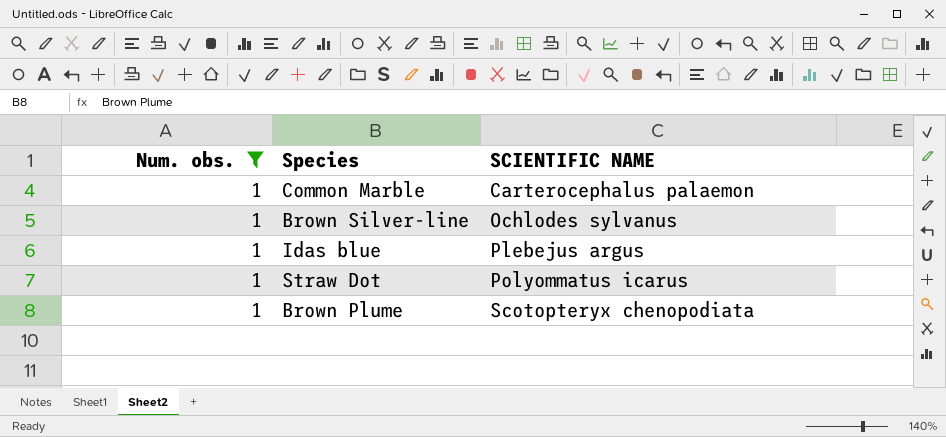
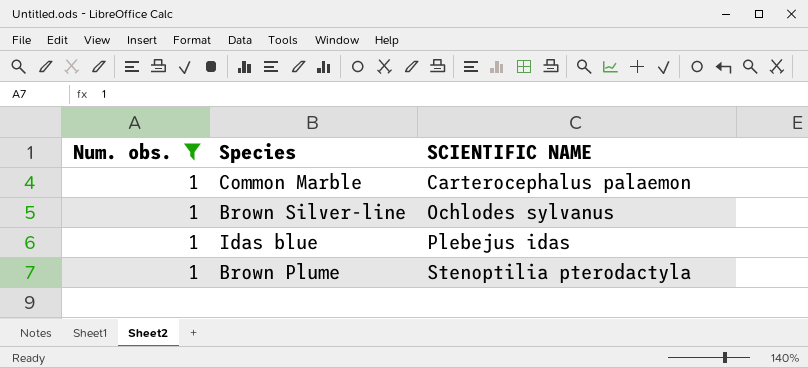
row Straw Dot: 1 | Polyommatus icarus -> none
Idas blue | SCIENTIFIC NAME: Plebejus argus -> Plebejus idas
Brown Plume | SCIENTIFIC NAME: Scotopteryx chenopodiata -> Stenoptilia pterodactyla

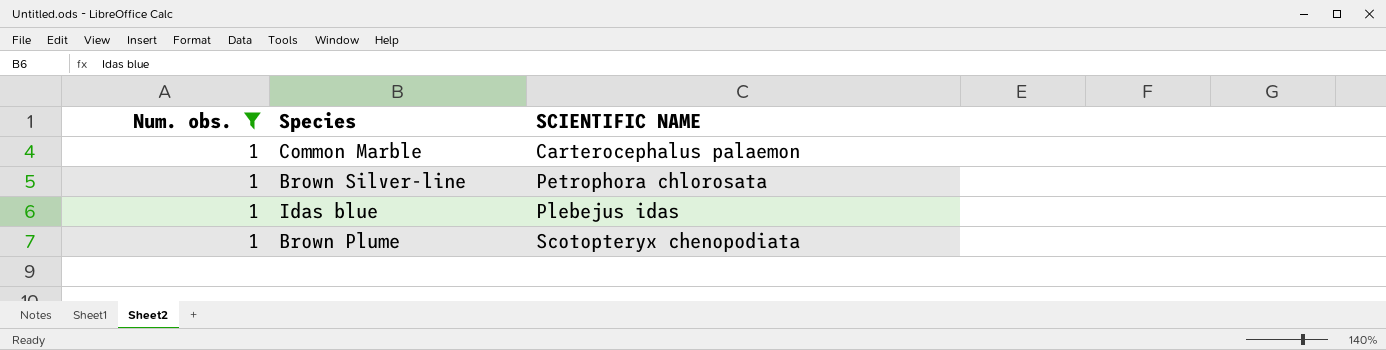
Brown Silver-line | SCIENTIFIC NAME: Ochlodes sylvanus -> Petrophora chlorosata
Brown Plume | SCIENTIFIC NAME: Stenoptilia pterodactyla -> Scotopteryx chenopodiata

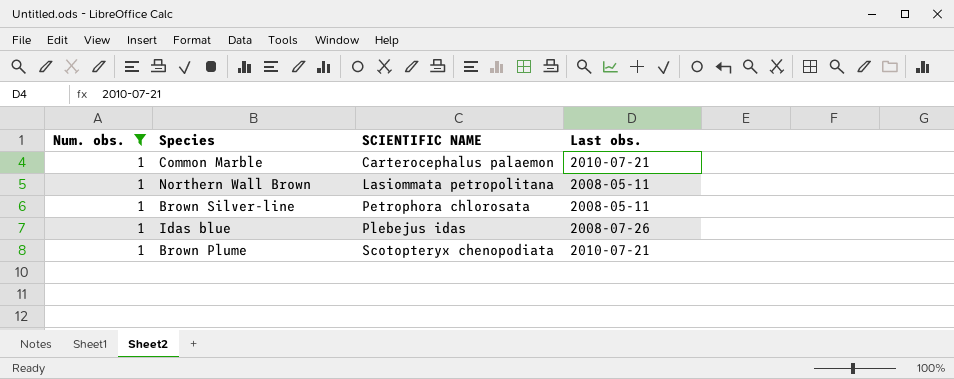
column Last obs. | position: none -> 4
row Northern Wall Brown: none -> 1 | Lasiommata petropolitana | 2008-05-11

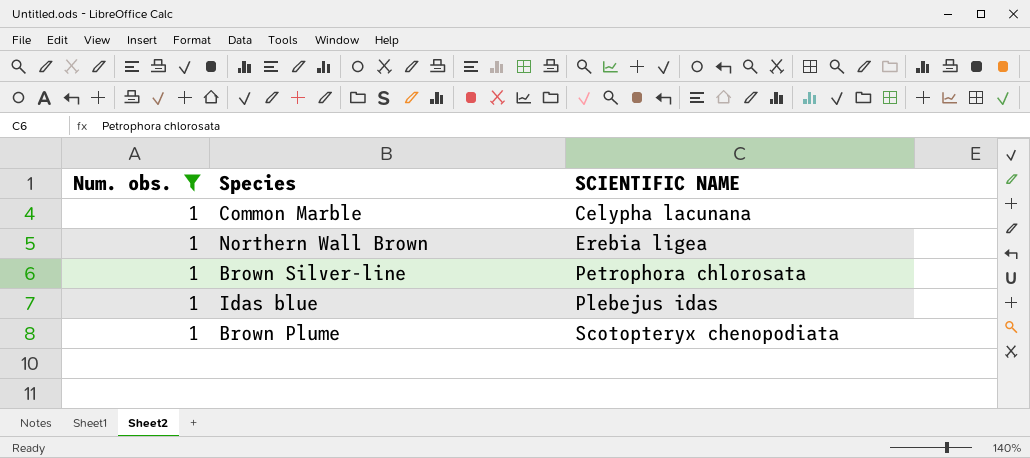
column Last obs. | position: 4 -> none
Common Marble | SCIENTIFIC NAME: Carterocephalus palaemon -> Celypha lacunana
Northern Wall Brown | SCIENTIFIC NAME: Lasiommata petropolitana -> Erebia ligea

